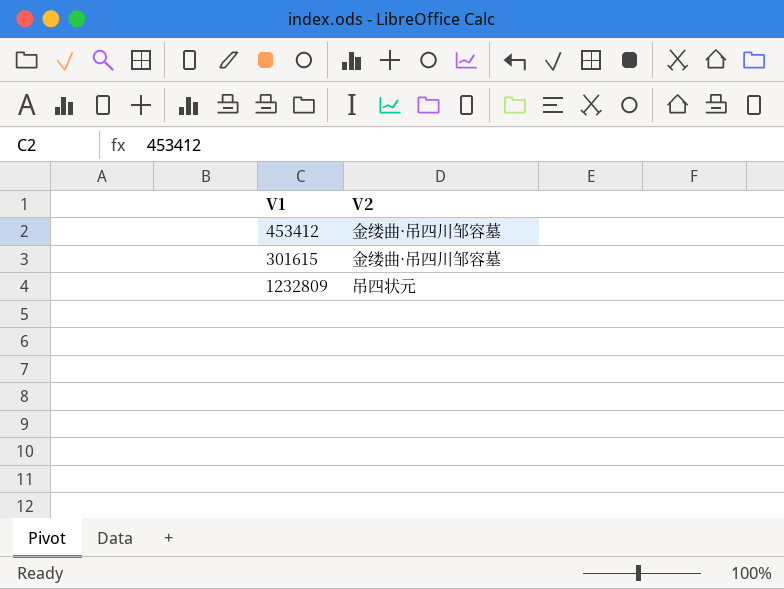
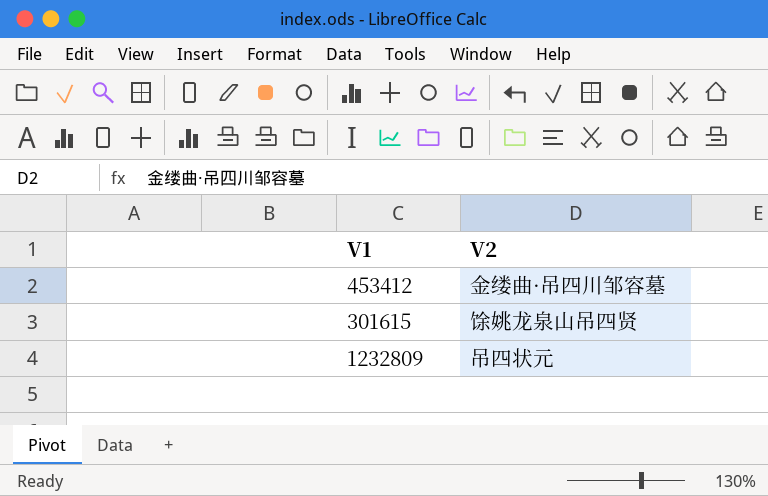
301615 | V2: 金缕曲·吊四川邹容墓 -> 馀姚龙泉山吊四贤

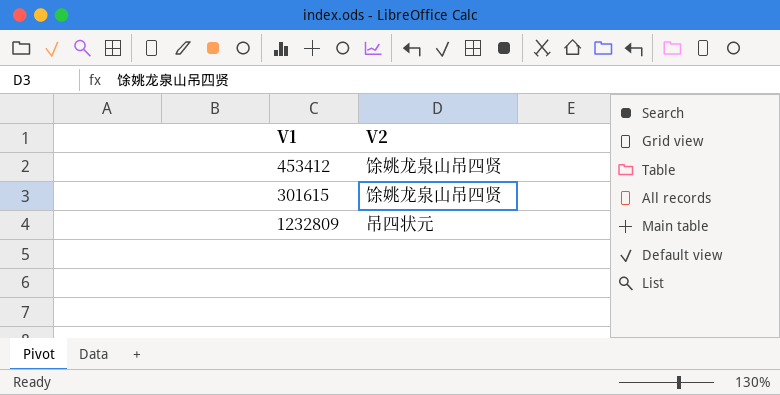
453412 | V2: 金缕曲·吊四川邹容墓 -> 馀姚龙泉山吊四贤

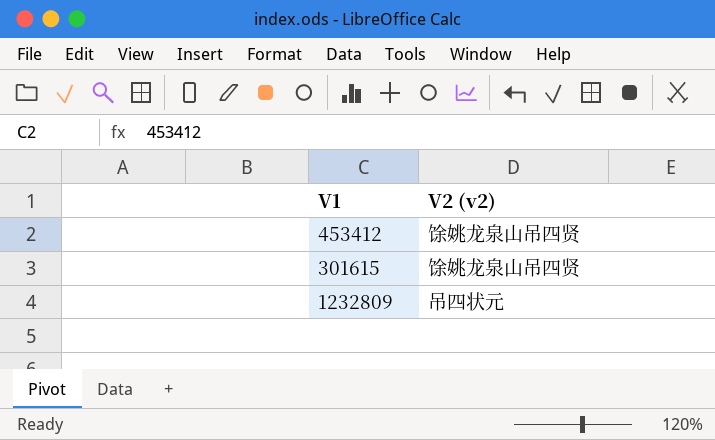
column name: V2 -> V2 (v2)

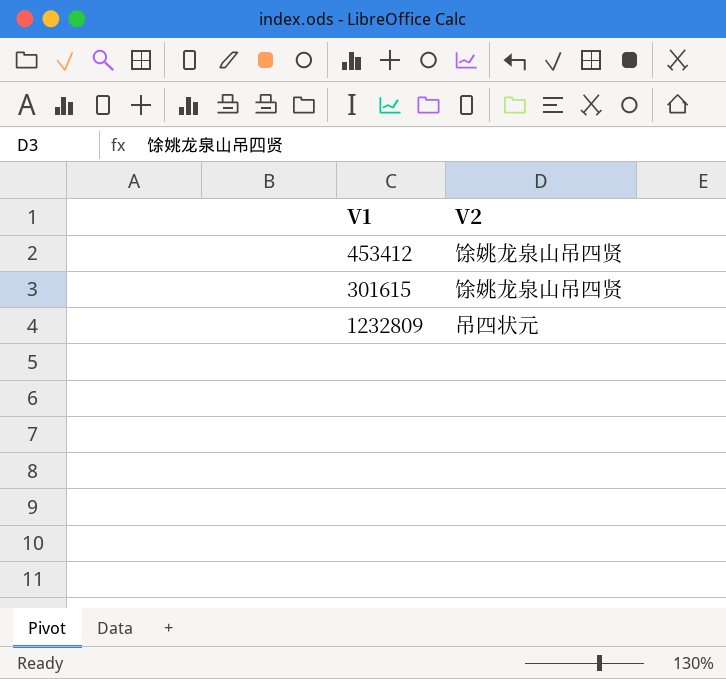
column name: V2 (v2) -> V2

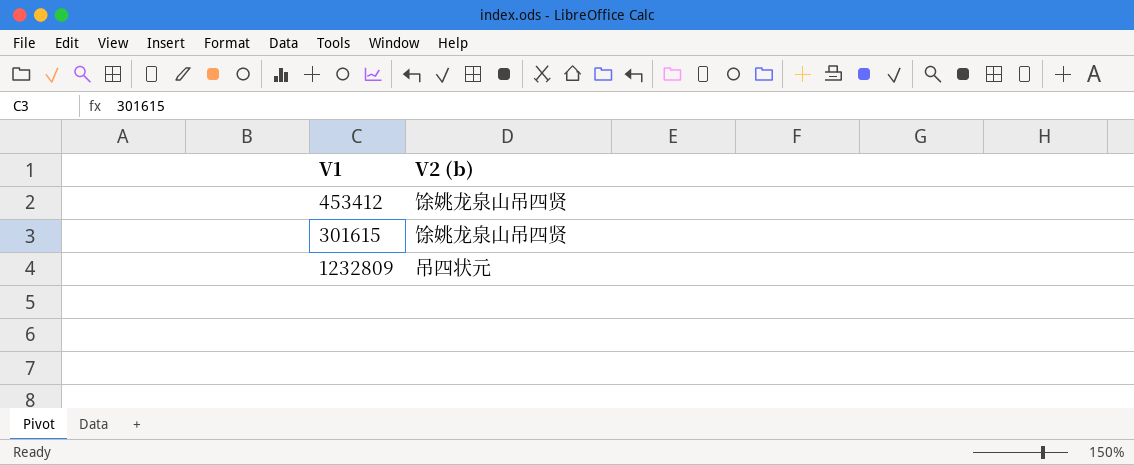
column name: V2 -> V2 (b)

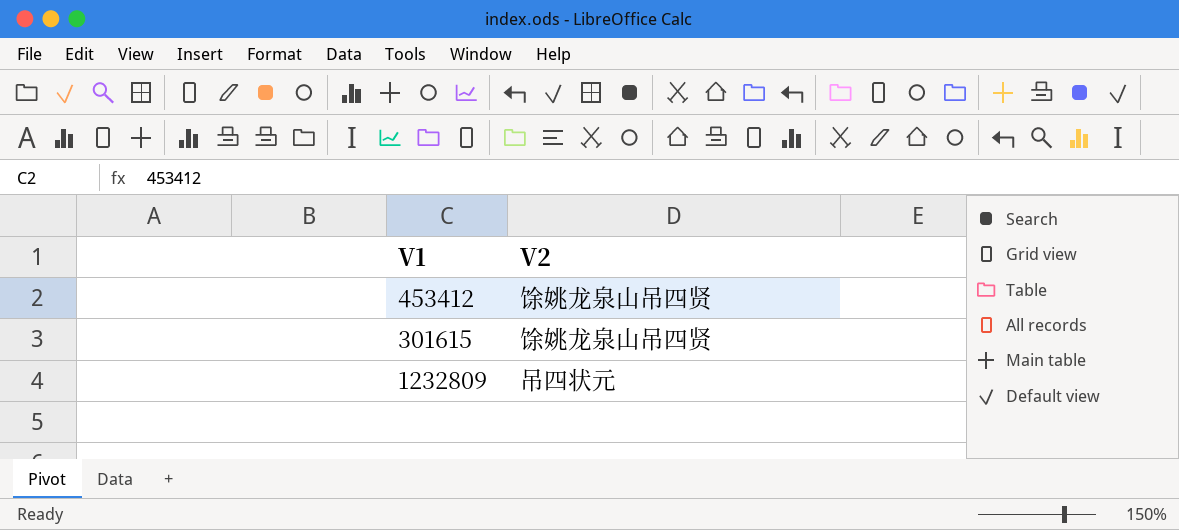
column name: V2 (b) -> V2

